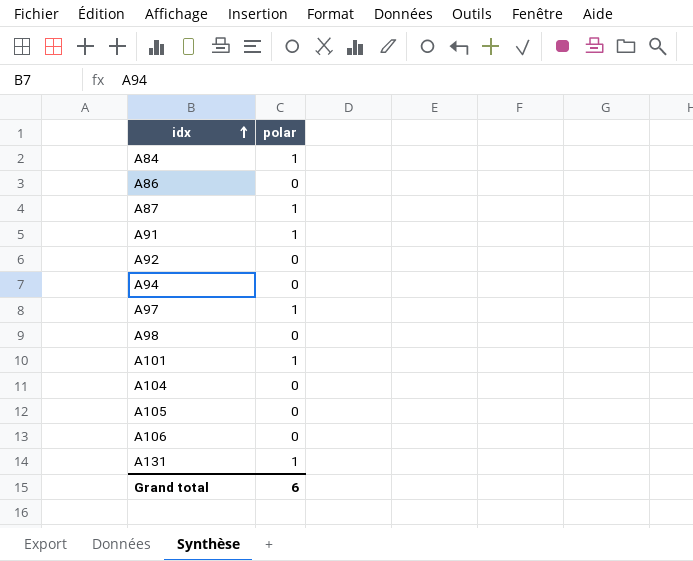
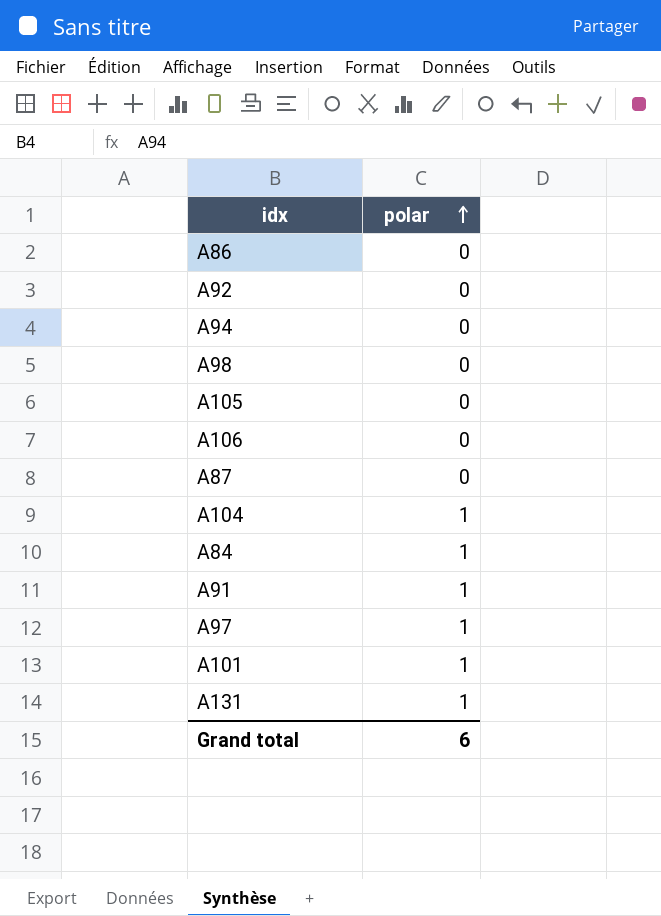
row order: idx ascending -> polar ascending
A87 | polar: 1 -> 0
A104 | polar: 0 -> 1

